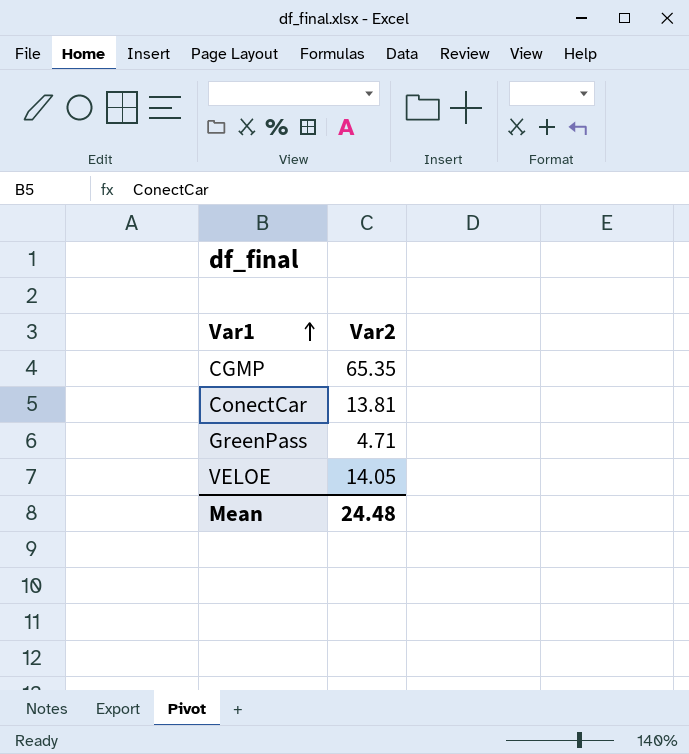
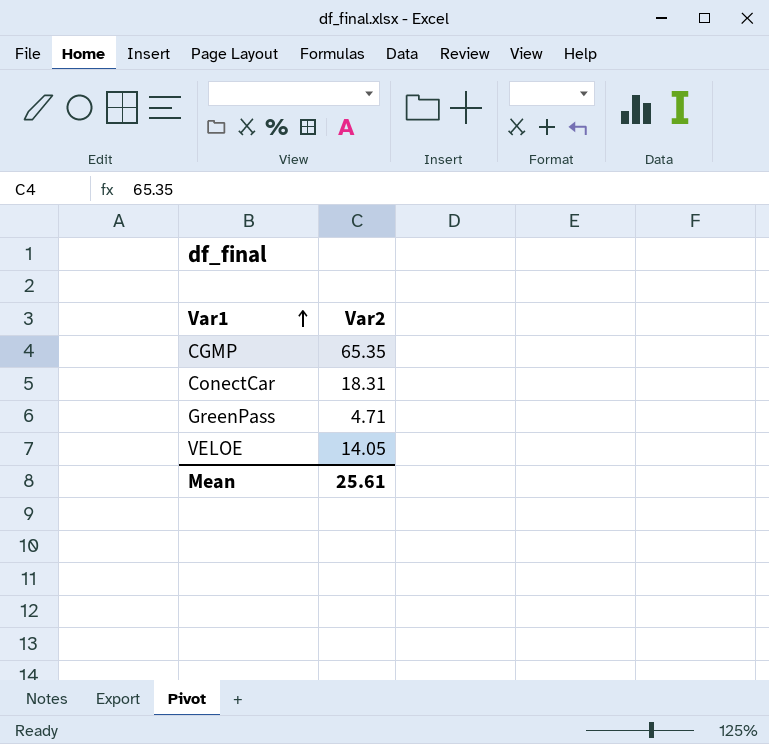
ConectCar | Var2: 13.81 -> 18.31
Mean | Var2: 24.48 -> 25.61

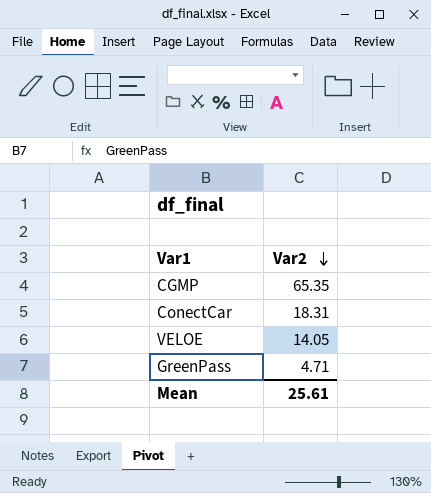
row order: Var1 ascending -> Var2 descending

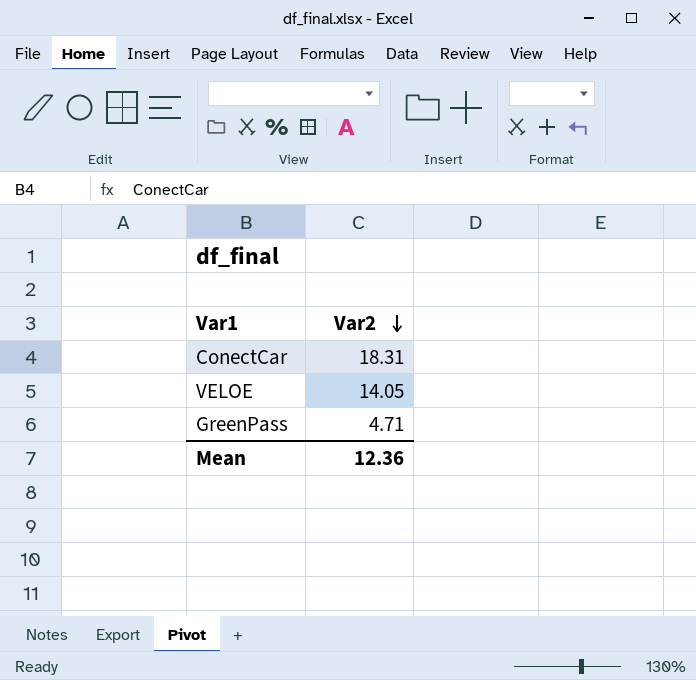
row CGMP: 65.35 -> none
Mean | Var2: 25.61 -> 12.36

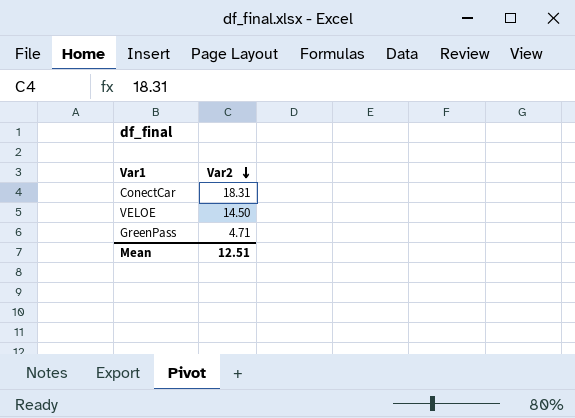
VELOE | Var2: 14.05 -> 14.50
Mean | Var2: 12.36 -> 12.51

